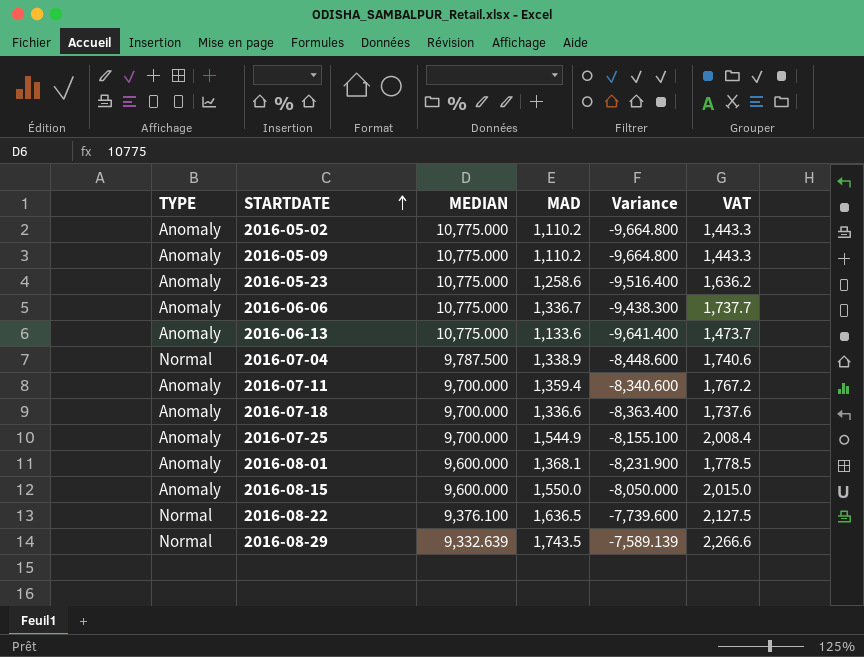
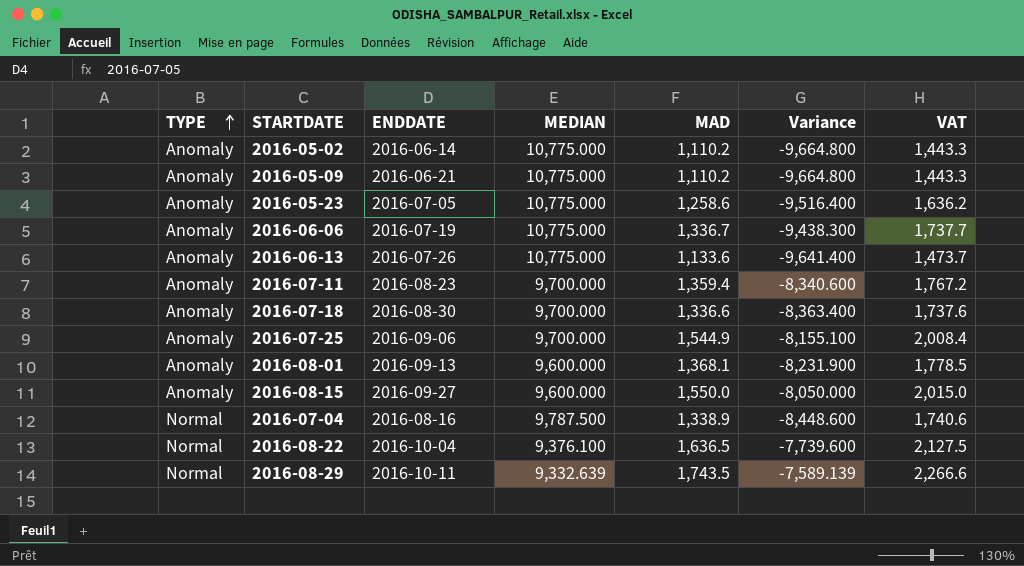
row order: STARTDATE ascending -> TYPE ascending
column ENDDATE | position: none -> 3

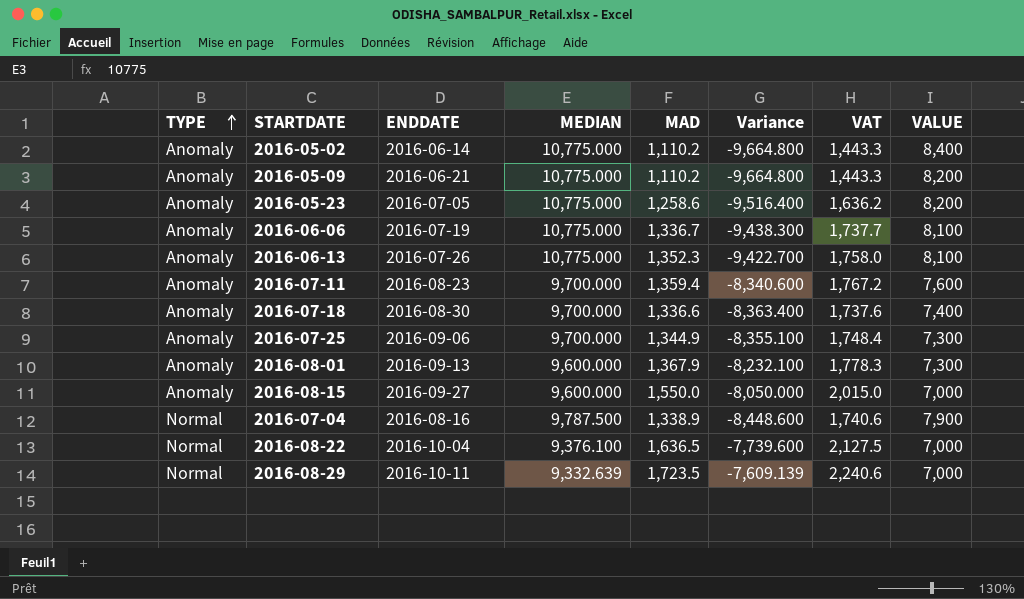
column VALUE | position: none -> 8
2016-06-13 | MAD: 1,133.6 -> 1,352.3
2016-06-13 | Variance: -9,641.400 -> -9,422.700
2016-06-13 | VAT: 1,473.7 -> 1,758.0
2016-07-25 | MAD: 1,544.9 -> 1,344.9
2016-07-25 | Variance: -8,155.100 -> -8,355.100
2016-07-25 | VAT: 2,008.4 -> 1,748.4
2016-08-01 | MAD: 1,368.1 -> 1,367.9
2016-08-01 | Variance: -8,231.900 -> -8,232.100
2016-08-01 | VAT: 1,778.5 -> 1,778.3
2016-08-29 | MAD: 1,743.5 -> 1,723.5
2016-08-29 | Variance: -7,589.139 -> -7,609.139
2016-08-29 | VAT: 2,266.6 -> 2,240.6

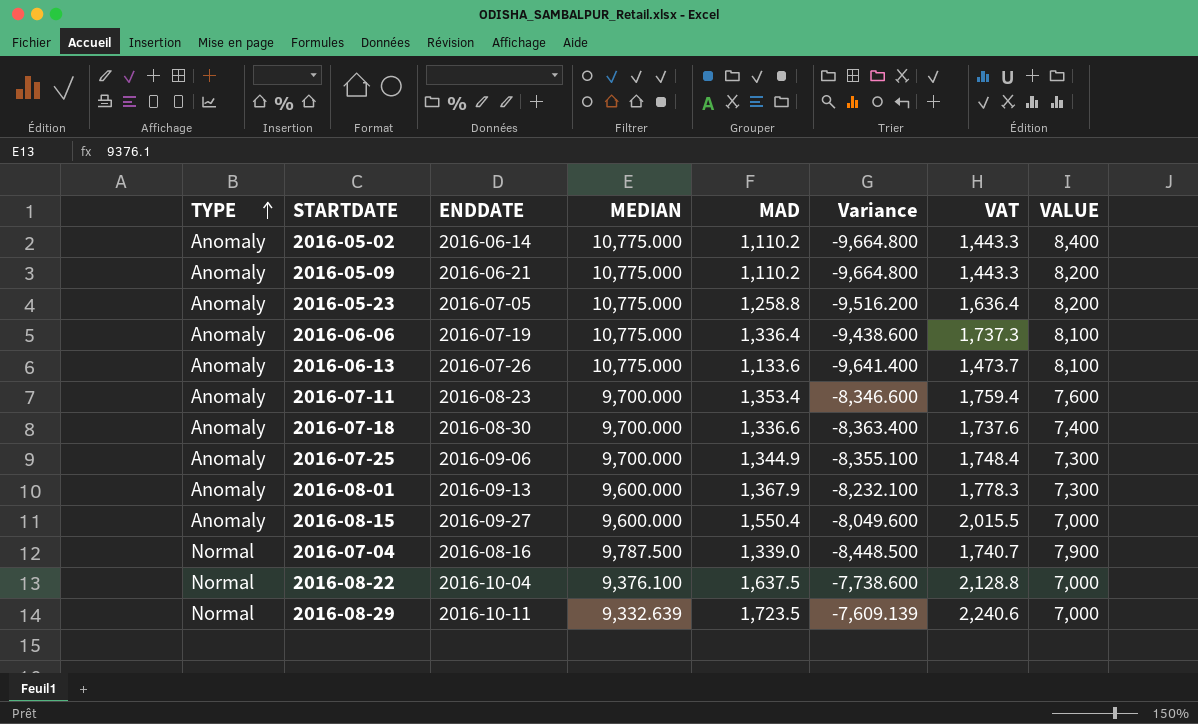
2016-05-23 | MAD: 1,258.6 -> 1,258.8
2016-05-23 | Variance: -9,516.400 -> -9,516.200
2016-05-23 | VAT: 1,636.2 -> 1,636.4
2016-06-06 | MAD: 1,336.7 -> 1,336.4
2016-06-06 | Variance: -9,438.300 -> -9,438.600
2016-06-06 | VAT: 1,737.7 -> 1,737.3
2016-06-13 | MAD: 1,352.3 -> 1,133.6
2016-06-13 | Variance: -9,422.700 -> -9,641.400
2016-06-13 | VAT: 1,758.0 -> 1,473.7
2016-07-11 | MAD: 1,359.4 -> 1,353.4
2016-07-11 | Variance: -8,340.600 -> -8,346.600
2016-07-11 | VAT: 1,767.2 -> 1,759.4
2016-08-15 | MAD: 1,550.0 -> 1,550.4
2016-08-15 | Variance: -8,050.000 -> -8,049.600
2016-08-15 | VAT: 2,015.0 -> 2,015.5
2016-07-04 | MAD: 1,338.9 -> 1,339.0
2016-07-04 | Variance: -8,448.600 -> -8,448.500
2016-07-04 | VAT: 1,740.6 -> 1,740.7
2016-08-22 | MAD: 1,636.5 -> 1,637.5
2016-08-22 | Variance: -7,739.600 -> -7,738.600
2016-08-22 | VAT: 2,127.5 -> 2,128.8

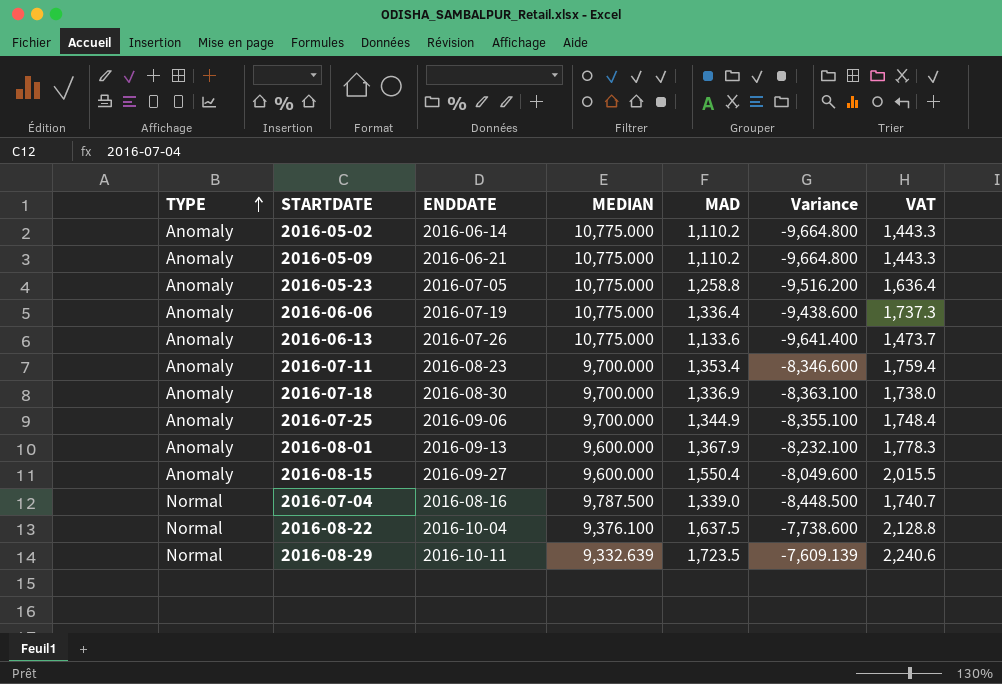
column VALUE | position: 8 -> none
2016-07-18 | MAD: 1,336.6 -> 1,336.9
2016-07-18 | Variance: -8,363.400 -> -8,363.100
2016-07-18 | VAT: 1,737.6 -> 1,738.0

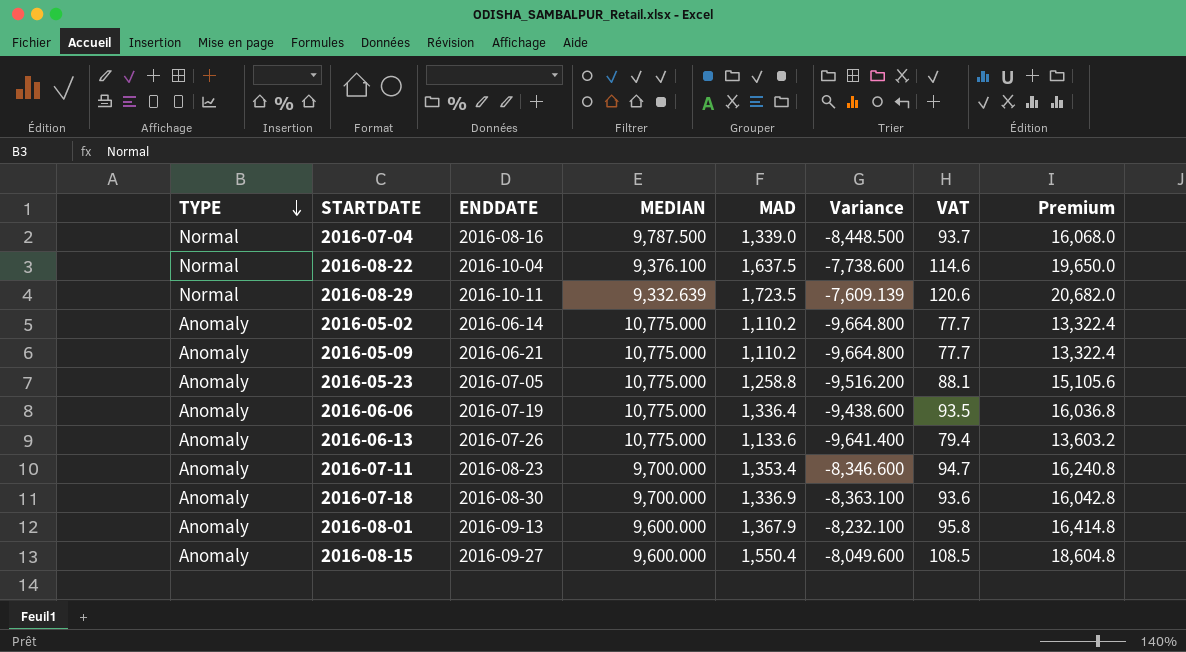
row order: TYPE ascending -> TYPE descending
column VAT | formula: [MAD] * 1.3 -> [MAD] * 0.07
column Premium | formula: none -> [MAD] * 12
row 2016-07-25: Anomaly | 2016-09-06 | 9,700.000 | 1,344.9 | -8,355.100 | 1,748.4 -> none

